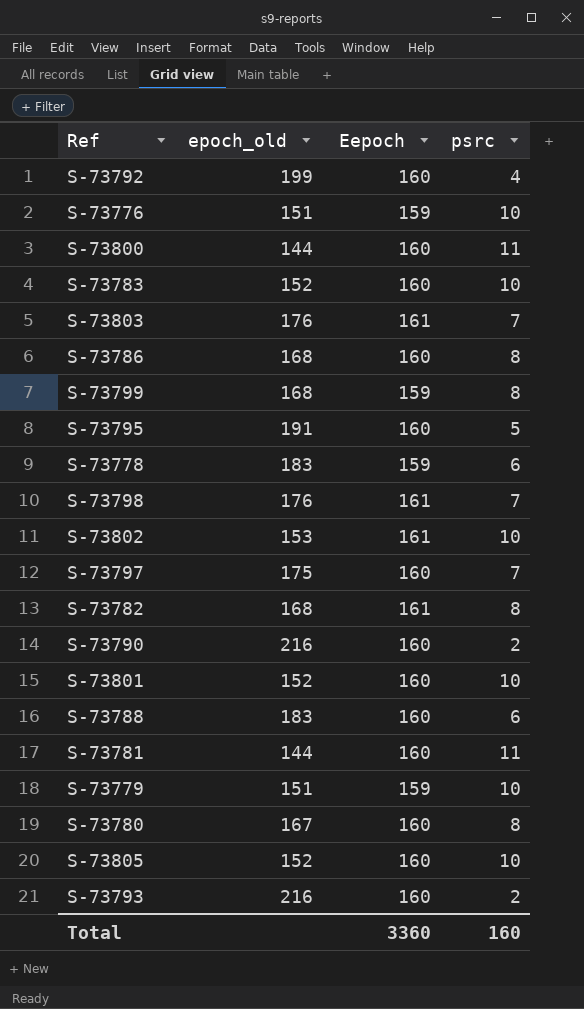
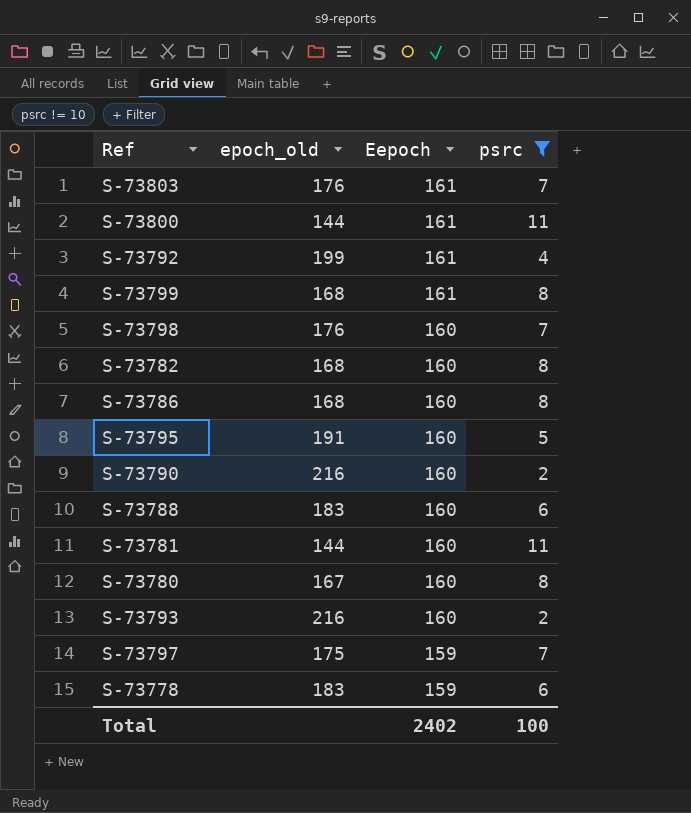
filter: none -> psrc != 10
row order: none -> Eepoch descending
S-73800 | Eepoch: 160 -> 161
S-73792 | Eepoch: 160 -> 161
S-73799 | Eepoch: 159 -> 161
S-73798 | Eepoch: 161 -> 160
S-73782 | Eepoch: 161 -> 160
S-73797 | Eepoch: 160 -> 159
Total | Eepoch: 3360 -> 2402
Total | psrc: 160 -> 100

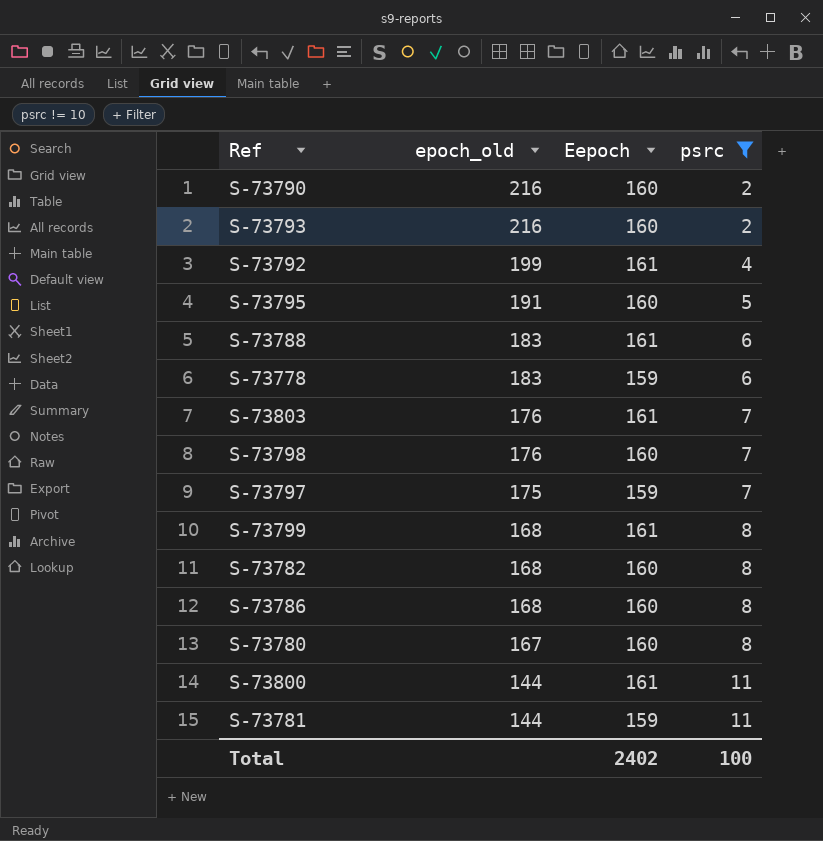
row order: Eepoch descending -> epoch_old descending
S-73788 | Eepoch: 160 -> 161
S-73781 | Eepoch: 160 -> 159

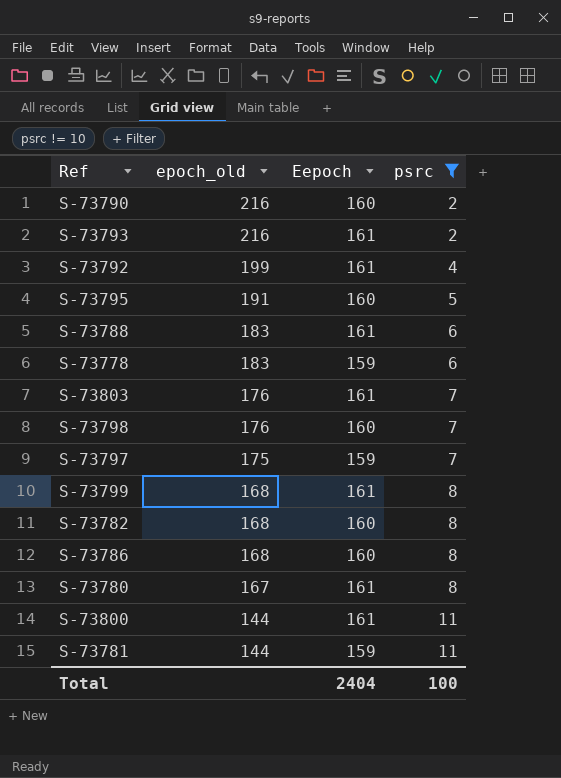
S-73793 | Eepoch: 160 -> 161
S-73780 | Eepoch: 160 -> 161
Total | Eepoch: 2402 -> 2404

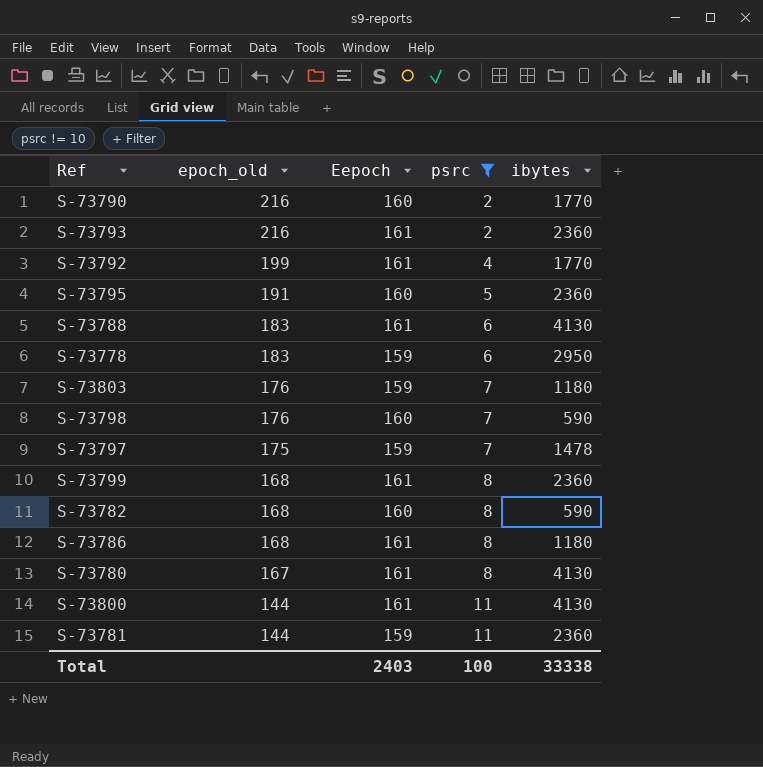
column ibytes | position: none -> 5
S-73803 | Eepoch: 161 -> 159
S-73786 | Eepoch: 160 -> 161
Total | Eepoch: 2404 -> 2403

